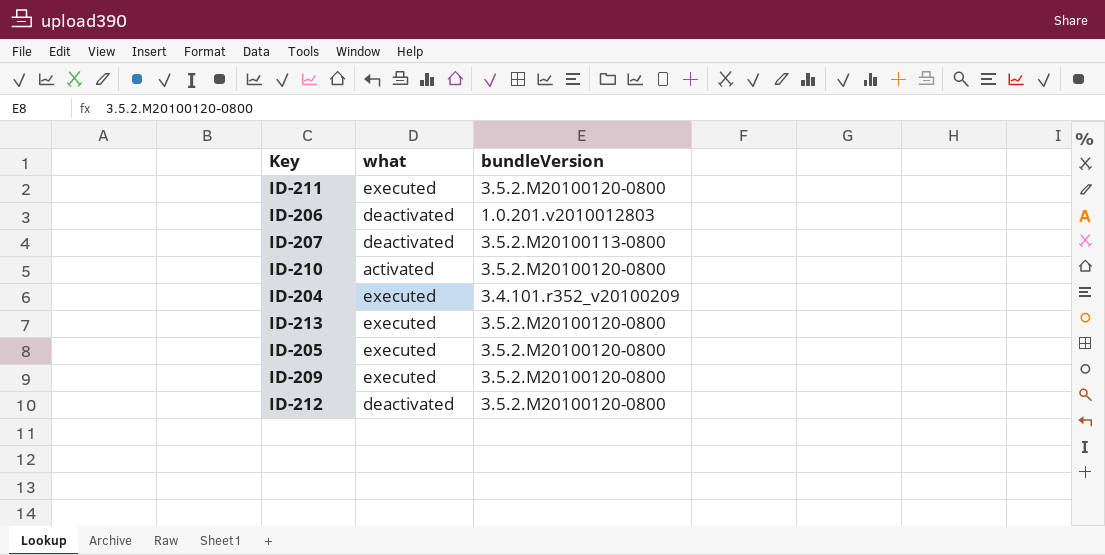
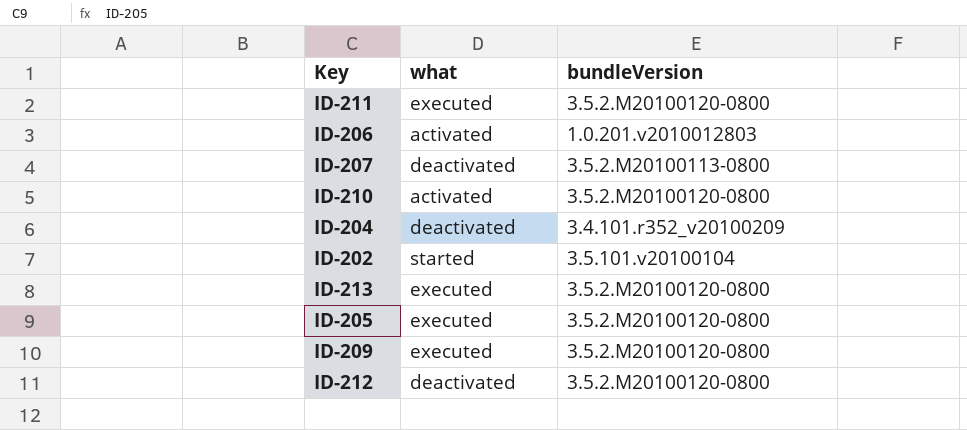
ID-206 | what: deactivated -> activated
ID-204 | what: executed -> deactivated
row ID-202: none -> started | 3.5.101.v20100104

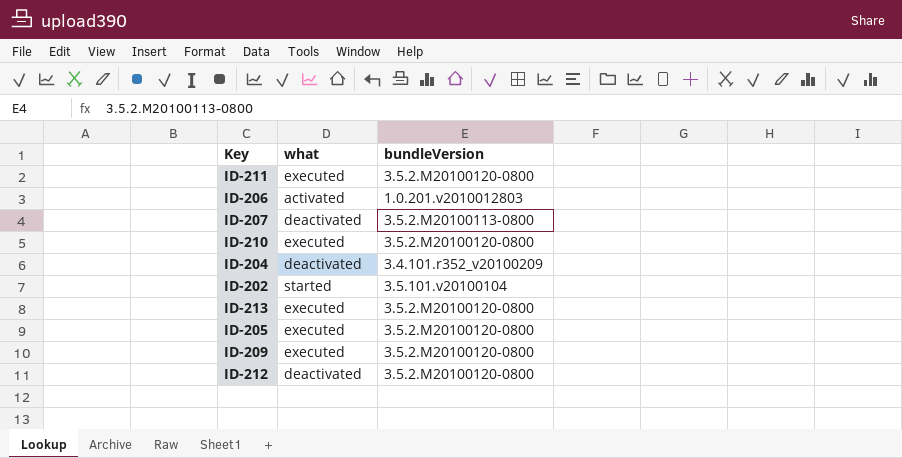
ID-210 | what: activated -> executed

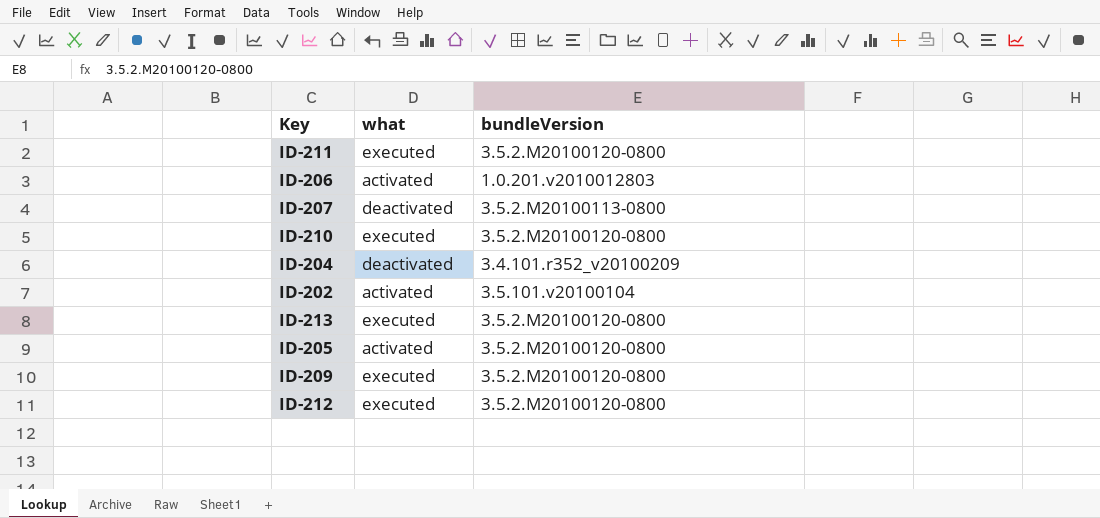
ID-202 | what: started -> activated
ID-205 | what: executed -> activated
ID-212 | what: deactivated -> executed

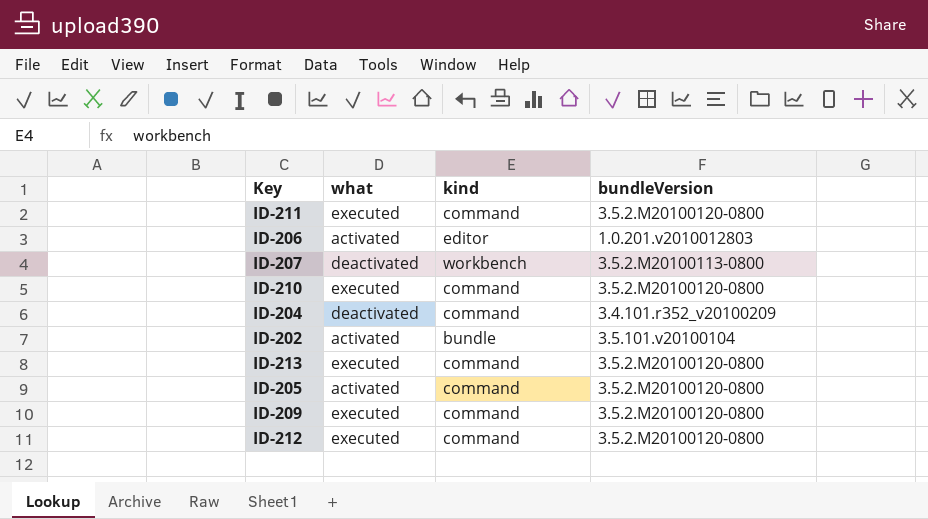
column kind | position: none -> 3

